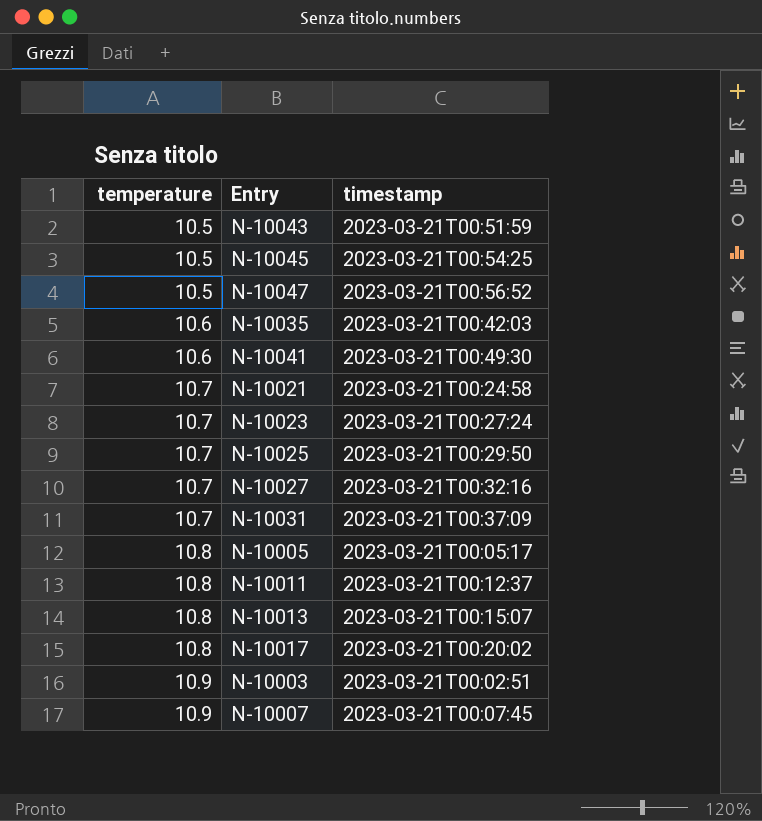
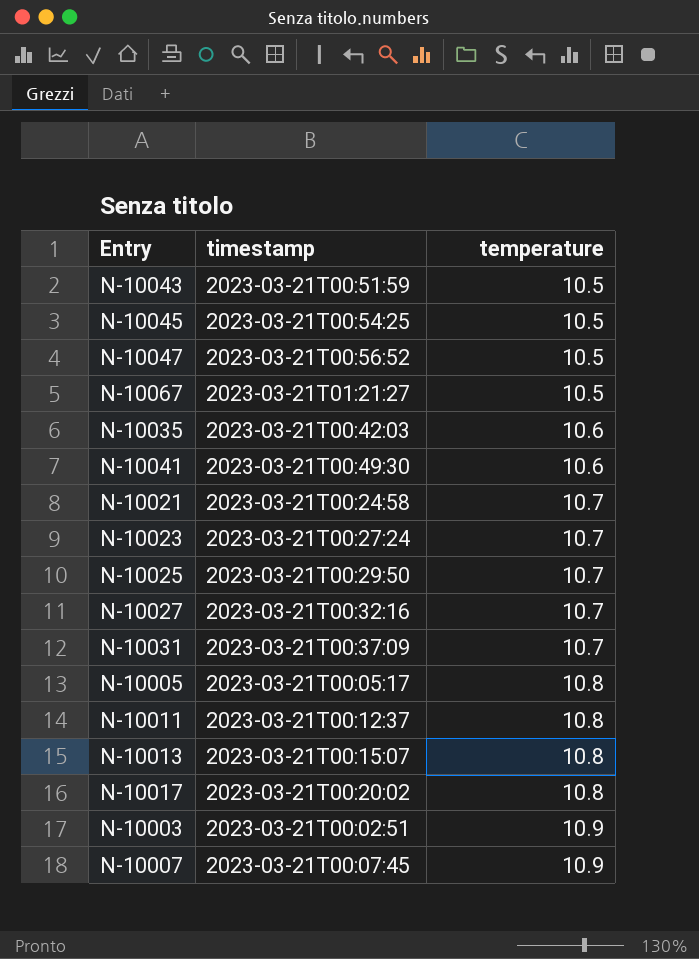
column temperature | position: 1 -> 3
row N-10067: none -> 2023-03-21T01:21:27 | 10.5

